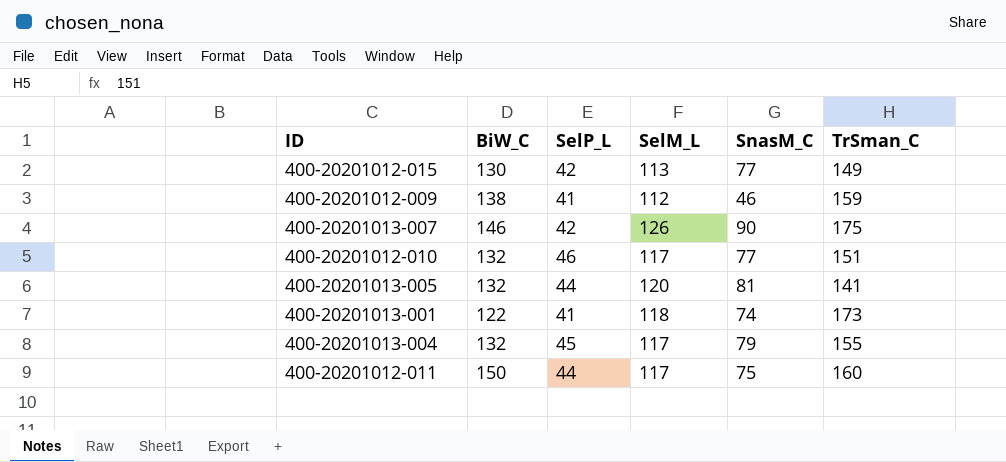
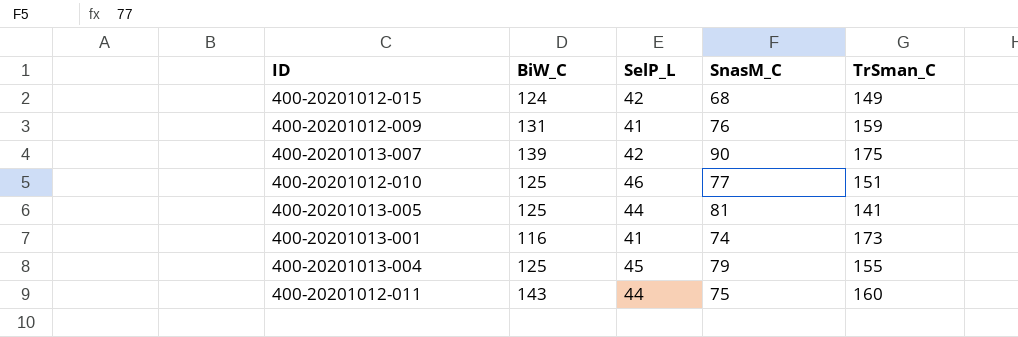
column SelM_L | position: 4 -> none
400-20201012-015 | BiW_C: 130 -> 124
400-20201012-015 | SnasM_C: 77 -> 68
400-20201012-009 | BiW_C: 138 -> 131
400-20201012-009 | SnasM_C: 46 -> 76
400-20201013-007 | BiW_C: 146 -> 139
400-20201012-010 | BiW_C: 132 -> 125
400-20201013-005 | BiW_C: 132 -> 125
400-20201013-001 | BiW_C: 122 -> 116
400-20201013-004 | BiW_C: 132 -> 125
400-20201012-011 | BiW_C: 150 -> 143

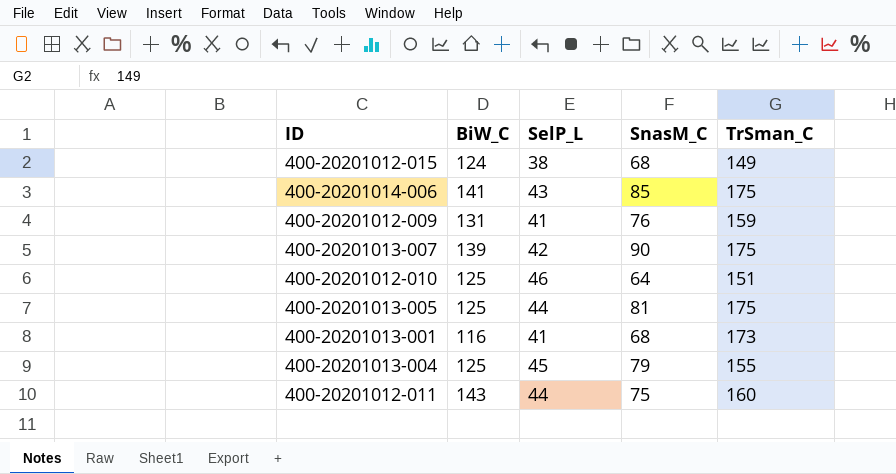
400-20201012-015 | SelP_L: 42 -> 38
row 400-20201014-006: none -> 141 | 43 | 85 | 175
400-20201012-010 | SnasM_C: 77 -> 64
400-20201013-005 | TrSman_C: 141 -> 175
400-20201013-001 | SnasM_C: 74 -> 68

